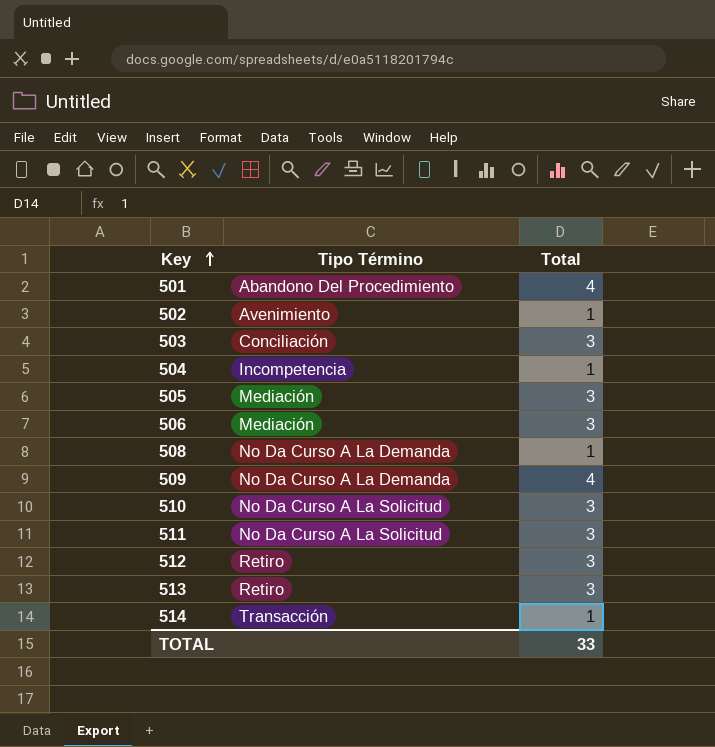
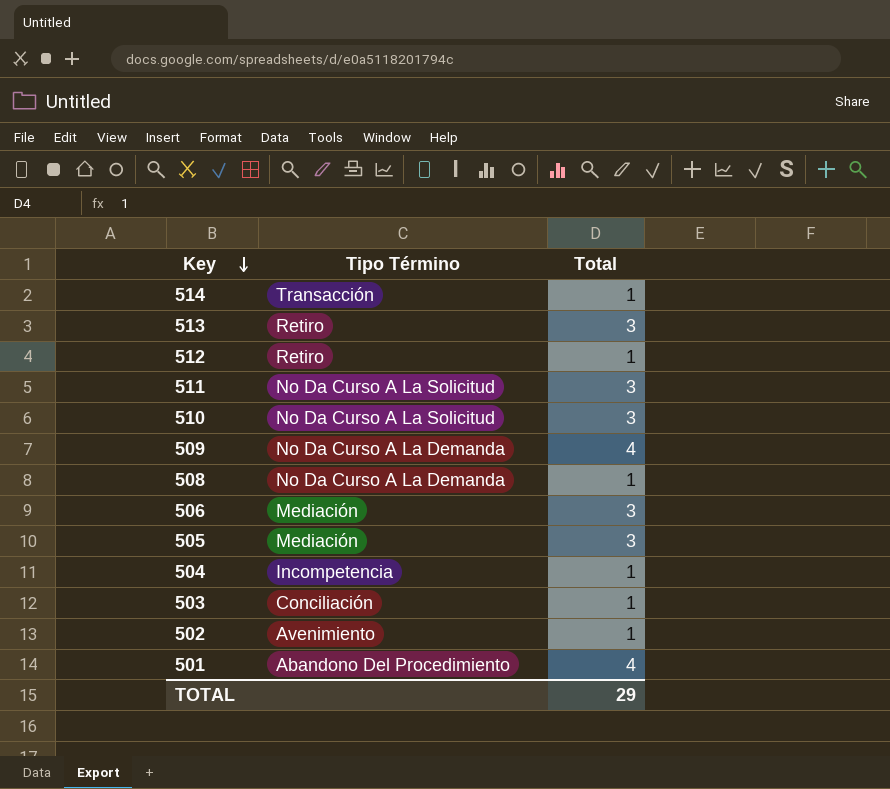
row order: Key ascending -> Key descending
512 | Total: 3 -> 1
503 | Total: 3 -> 1
TOTAL | Total: 33 -> 29

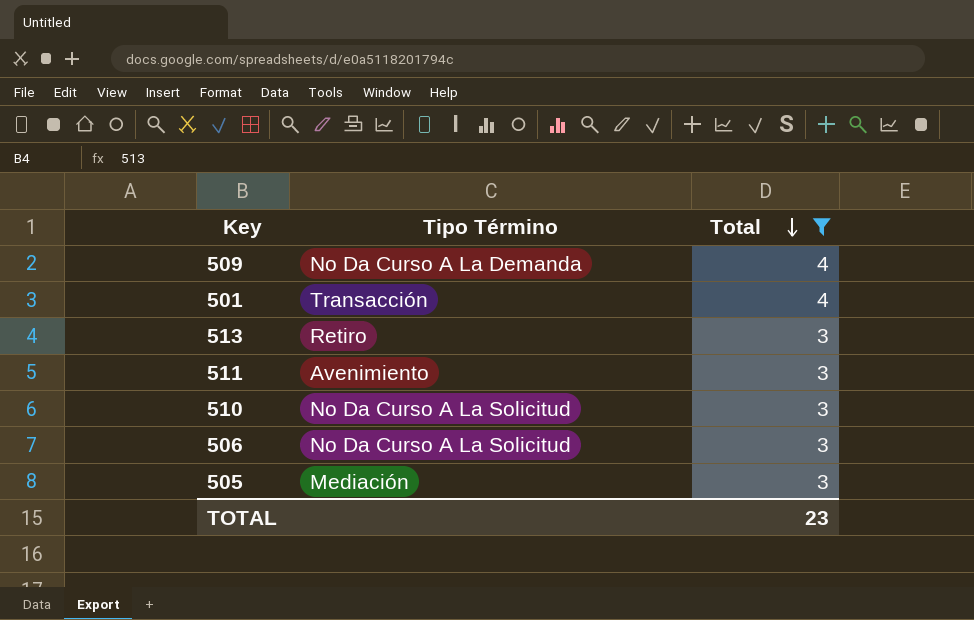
filter: none -> Total != 1
row order: Key descending -> Total descending
501 | Tipo Término: Abandono Del Procedimiento -> Transacción
511 | Tipo Término: No Da Curso A La Solicitud -> Avenimiento
506 | Tipo Término: Mediación -> No Da Curso A La Solicitud
TOTAL | Total: 29 -> 23

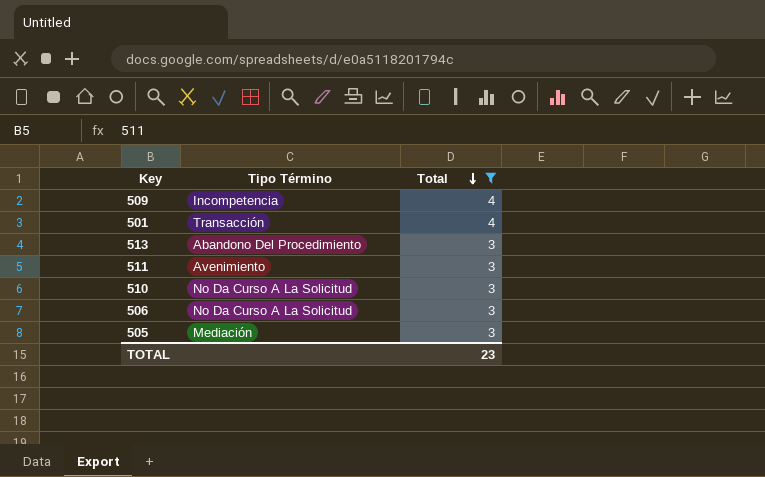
509 | Tipo Término: No Da Curso A La Demanda -> Incompetencia
513 | Tipo Término: Retiro -> Abandono Del Procedimiento

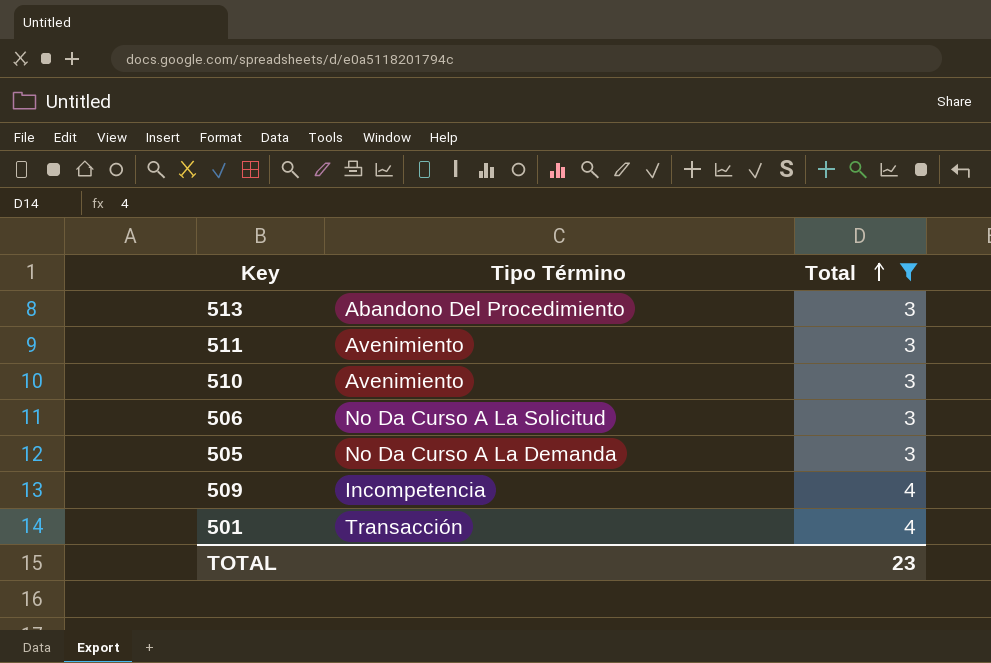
row order: Total descending -> Total ascending
510 | Tipo Término: No Da Curso A La Solicitud -> Avenimiento
505 | Tipo Término: Mediación -> No Da Curso A La Demanda

